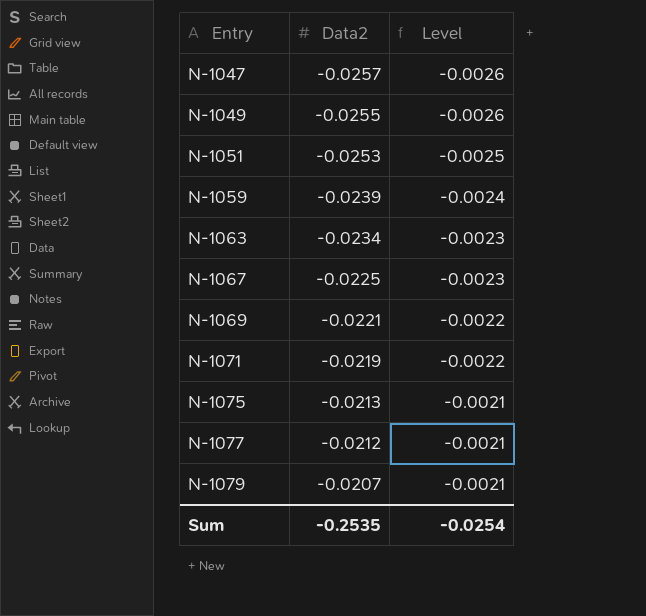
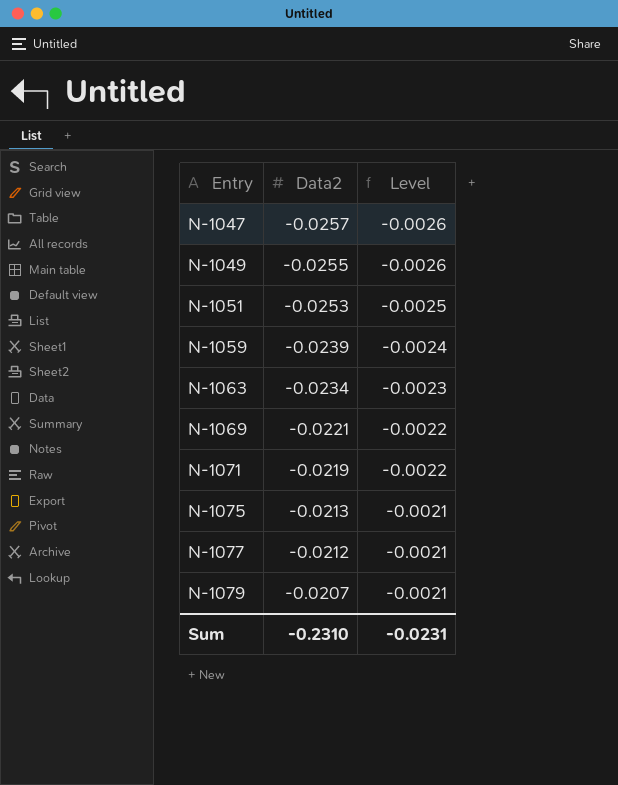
row N-1067: -0.0225 | -0.0023 -> none
Sum | Data2: -0.2535 -> -0.2310
Sum | Level: -0.0254 -> -0.0231

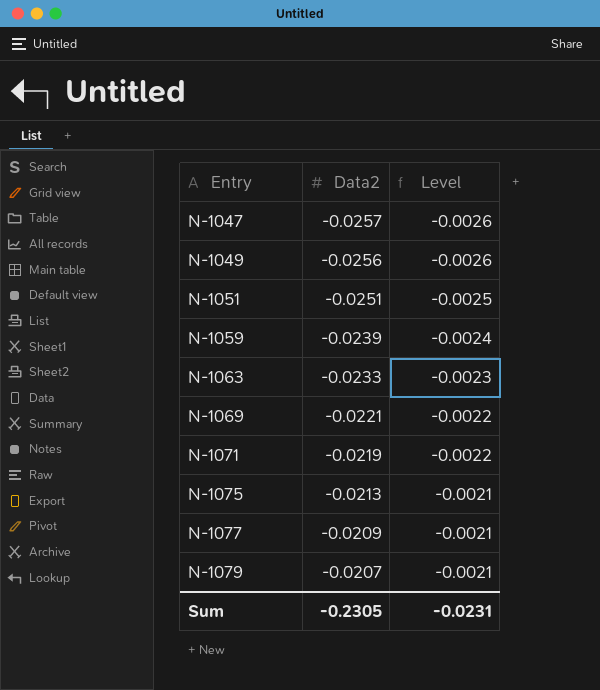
N-1049 | Data2: -0.0255 -> -0.0256
N-1051 | Data2: -0.0253 -> -0.0251
N-1063 | Data2: -0.0234 -> -0.0233
N-1077 | Data2: -0.0212 -> -0.0209
Sum | Data2: -0.2310 -> -0.2305

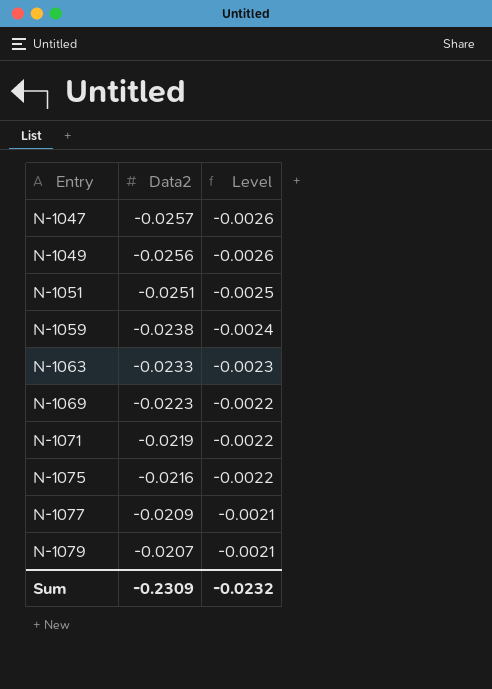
N-1059 | Data2: -0.0239 -> -0.0238
N-1069 | Data2: -0.0221 -> -0.0223
N-1075 | Data2: -0.0213 -> -0.0216
N-1075 | Level: -0.0021 -> -0.0022
Sum | Data2: -0.2305 -> -0.2309
Sum | Level: -0.0231 -> -0.0232

